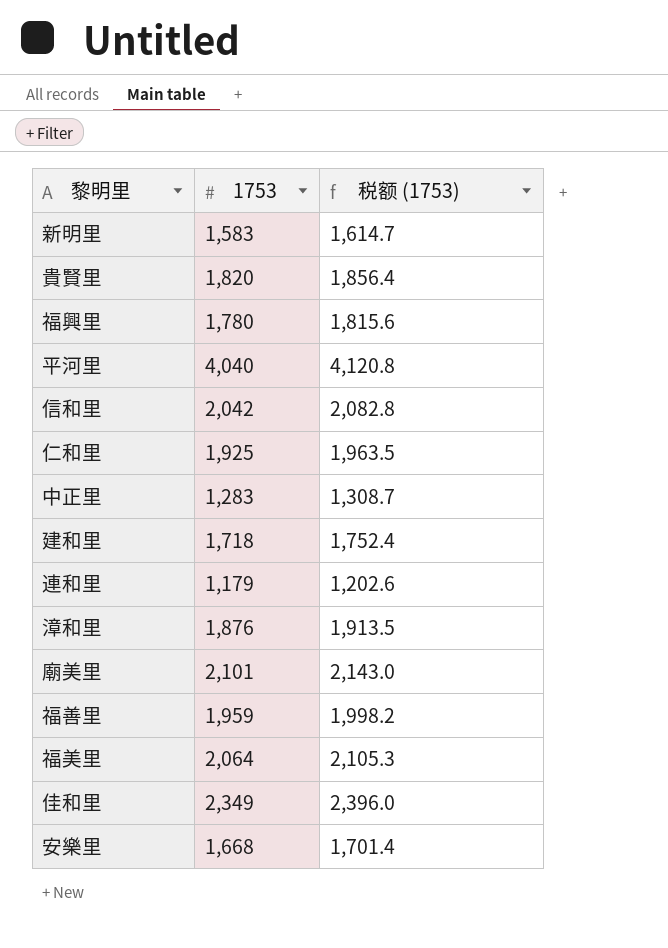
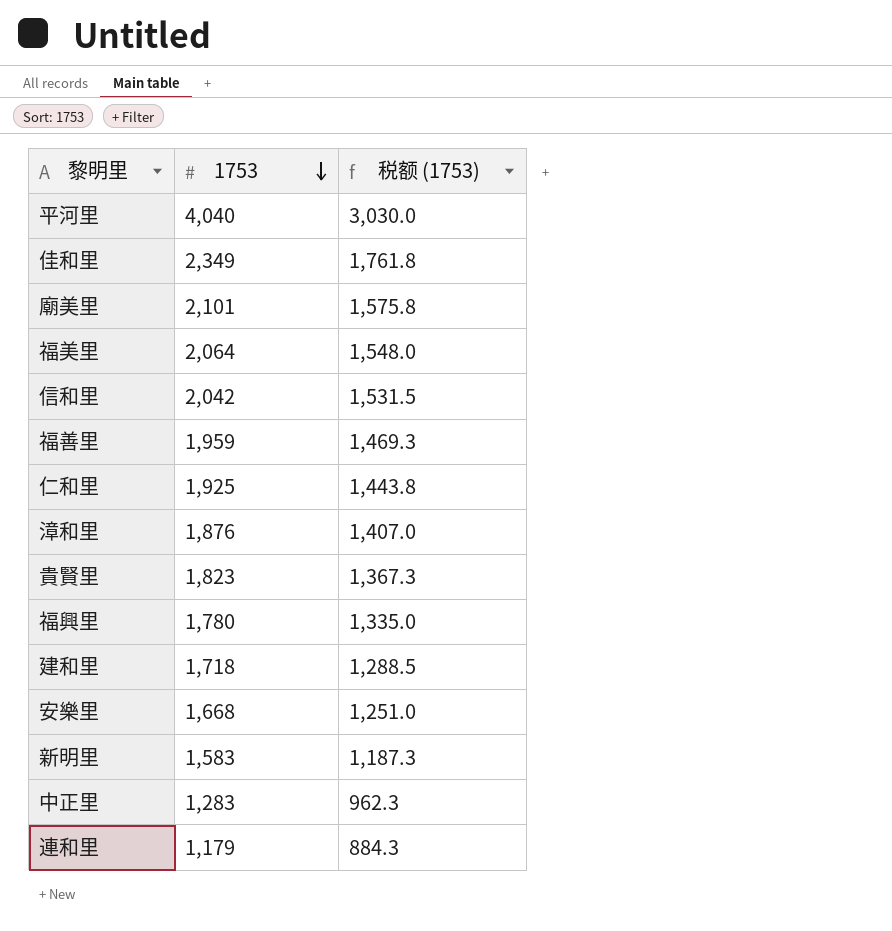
row order: none -> 1753 descending
column 税额 (1753) | formula: [1753] * 1.02 -> [1753] * 0.75
貴賢里 | 1753: 1,820 -> 1,823

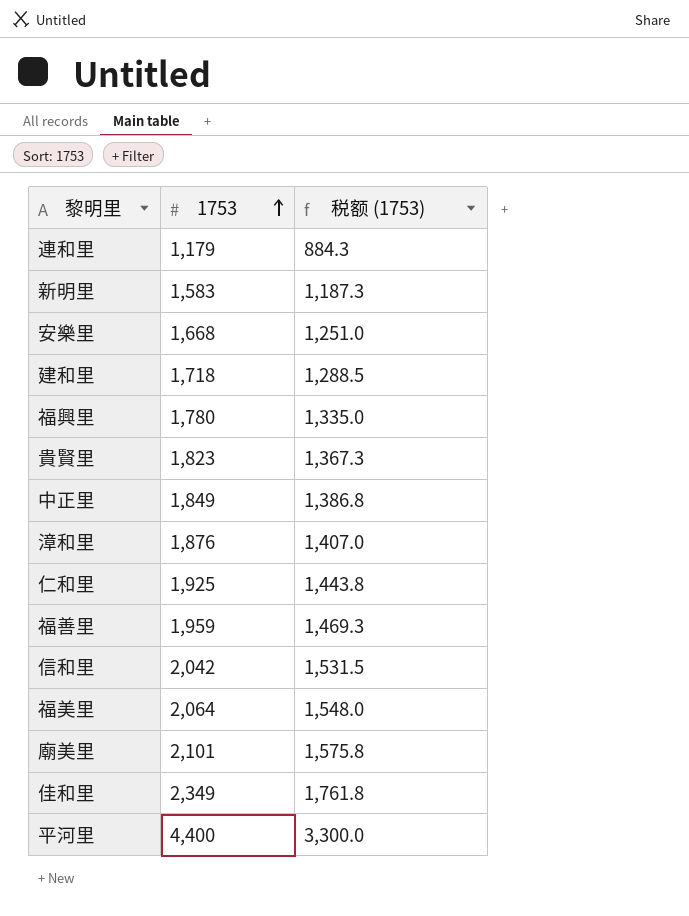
row order: 1753 descending -> 1753 ascending
中正里 | 1753: 1,283 -> 1,849
中正里 | 税额 (1753): 962.3 -> 1,386.8
平河里 | 1753: 4,040 -> 4,400
平河里 | 税额 (1753): 3,030.0 -> 3,300.0

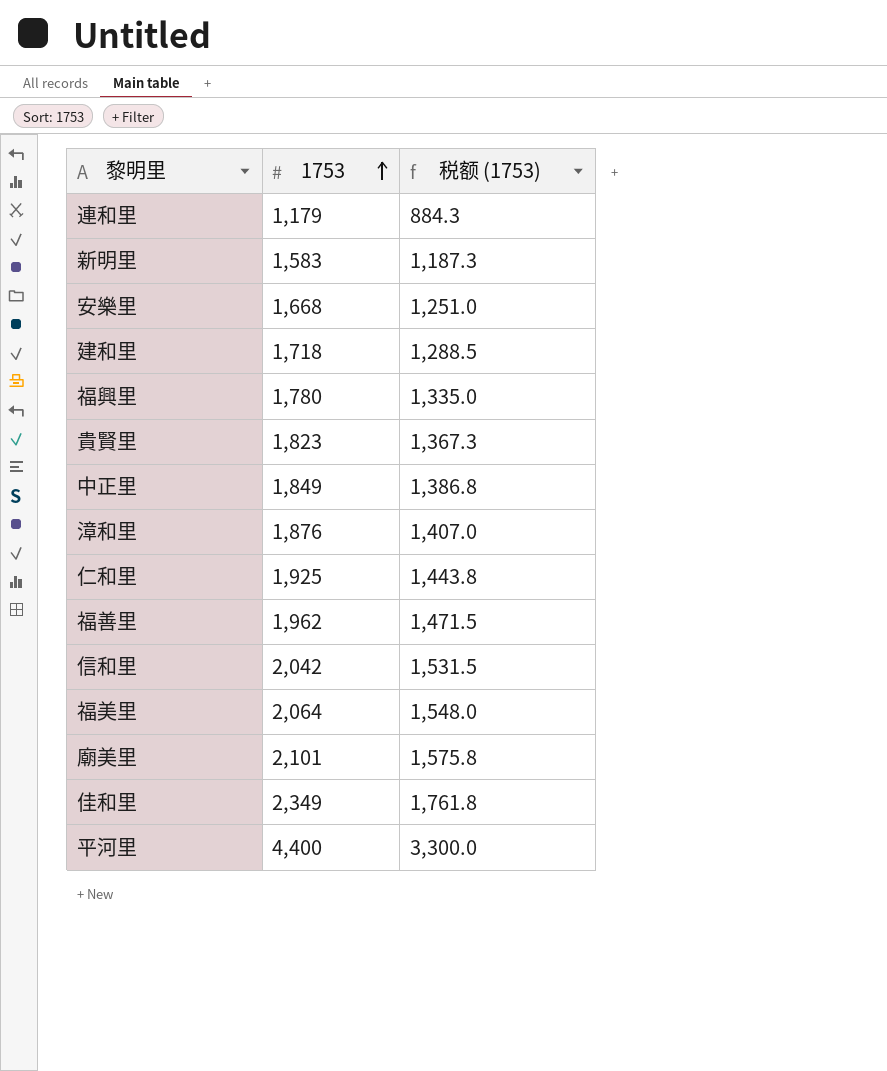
福善里 | 1753: 1,959 -> 1,962
福善里 | 税额 (1753): 1,469.3 -> 1,471.5

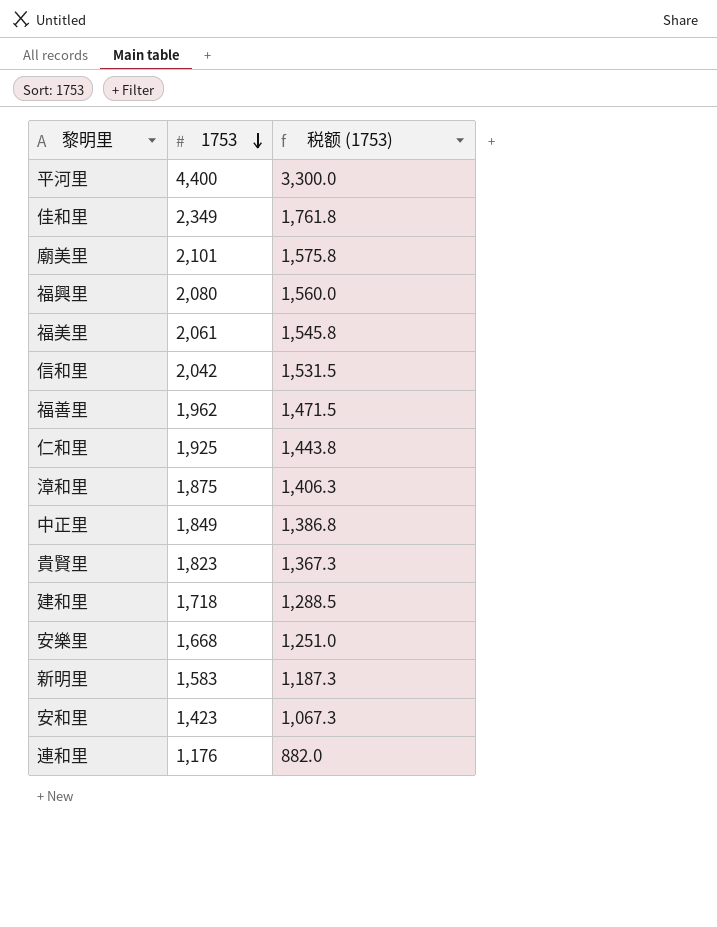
row order: 1753 ascending -> 1753 descending
福興里 | 1753: 1,780 -> 2,080
福興里 | 税额 (1753): 1,335.0 -> 1,560.0
福美里 | 1753: 2,064 -> 2,061
福美里 | 税额 (1753): 1,548.0 -> 1,545.8
漳和里 | 1753: 1,876 -> 1,875
漳和里 | 税额 (1753): 1,407.0 -> 1,406.3
row 安和里: none -> 1,423 | 1,067.3
連和里 | 1753: 1,179 -> 1,176
連和里 | 税额 (1753): 884.3 -> 882.0

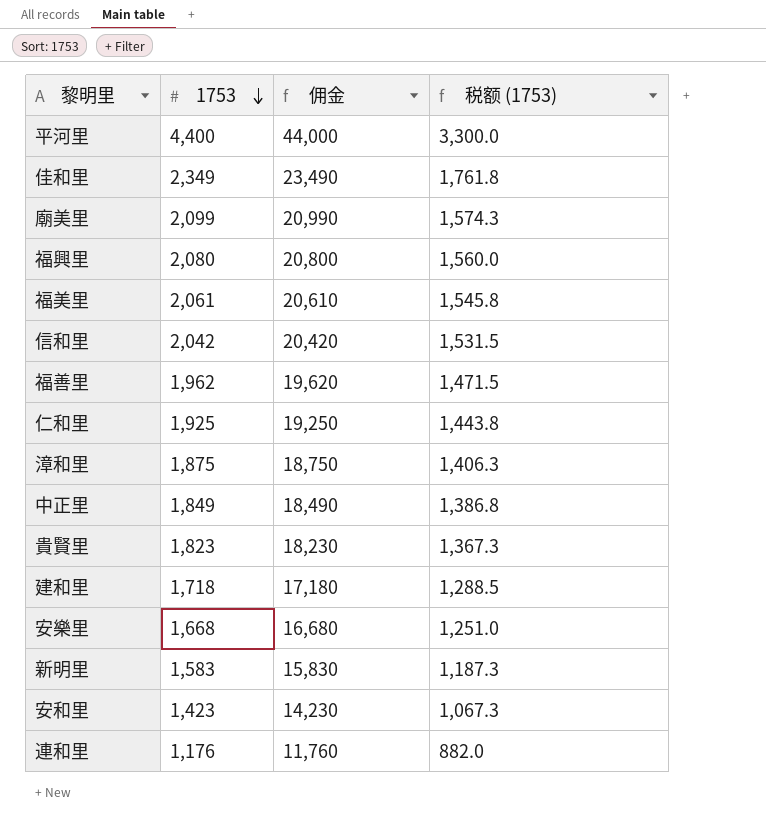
column 佣金 | formula: none -> [1753] * 10
廟美里 | 1753: 2,101 -> 2,099
廟美里 | 税额 (1753): 1,575.8 -> 1,574.3

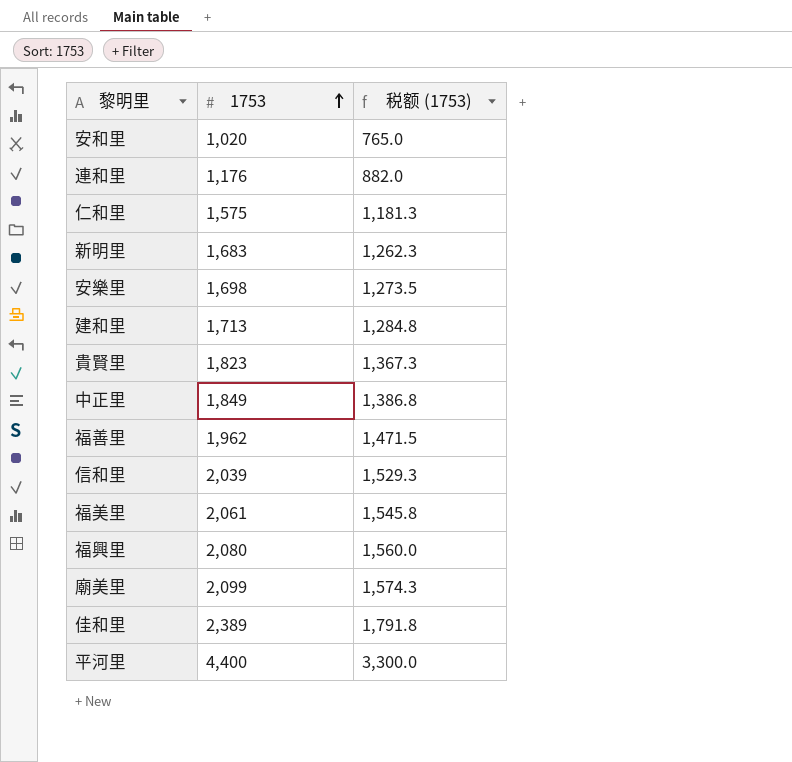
row order: 1753 descending -> 1753 ascending
column 佣金 | formula: [1753] * 10 -> none
row 漳和里: 1,875 | 18,750 | 1,406.3 -> none
安和里 | 1753: 1,423 -> 1,020
安和里 | 税额 (1753): 1,067.3 -> 765.0
仁和里 | 1753: 1,925 -> 1,575
仁和里 | 税额 (1753): 1,443.8 -> 1,181.3
新明里 | 1753: 1,583 -> 1,683
新明里 | 税额 (1753): 1,187.3 -> 1,262.3
安樂里 | 1753: 1,668 -> 1,698
安樂里 | 税额 (1753): 1,251.0 -> 1,273.5
建和里 | 1753: 1,718 -> 1,713
建和里 | 税额 (1753): 1,288.5 -> 1,284.8
信和里 | 1753: 2,042 -> 2,039
信和里 | 税额 (1753): 1,531.5 -> 1,529.3
佳和里 | 1753: 2,349 -> 2,389
佳和里 | 税额 (1753): 1,761.8 -> 1,791.8

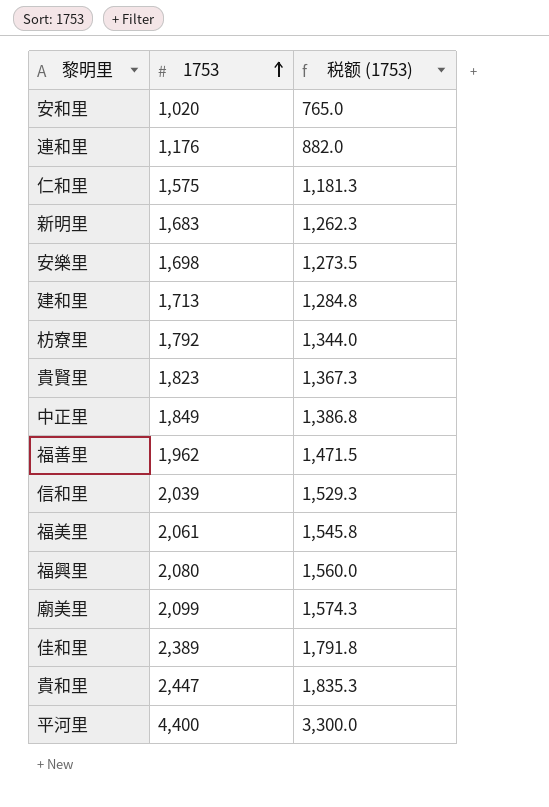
row 枋寮里: none -> 1,792 | 1,344.0
row 貴和里: none -> 2,447 | 1,835.3

